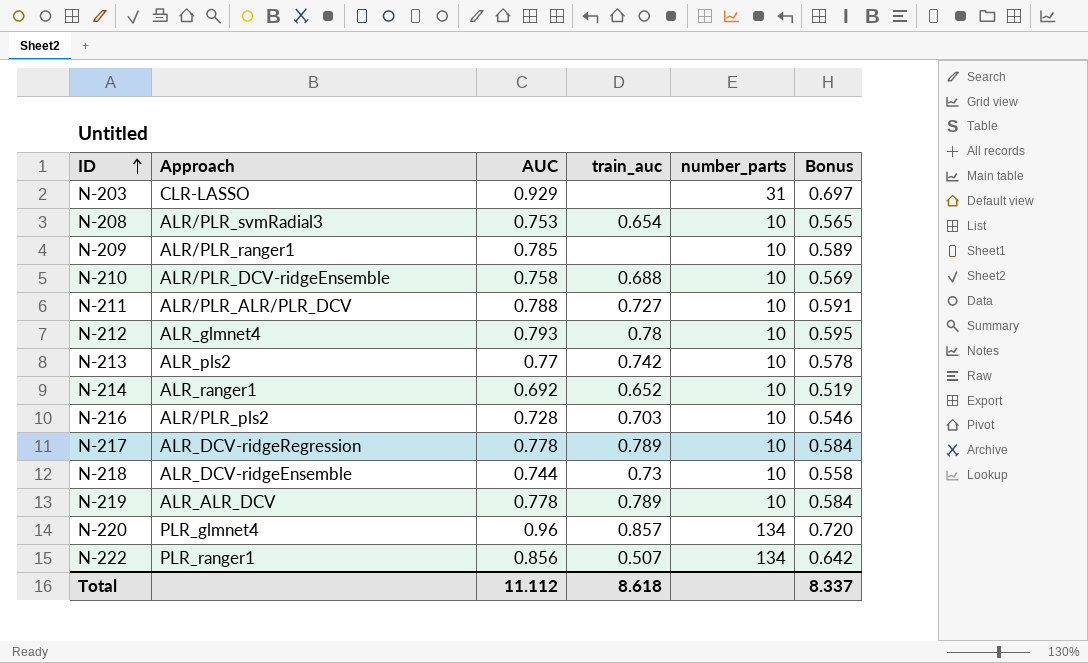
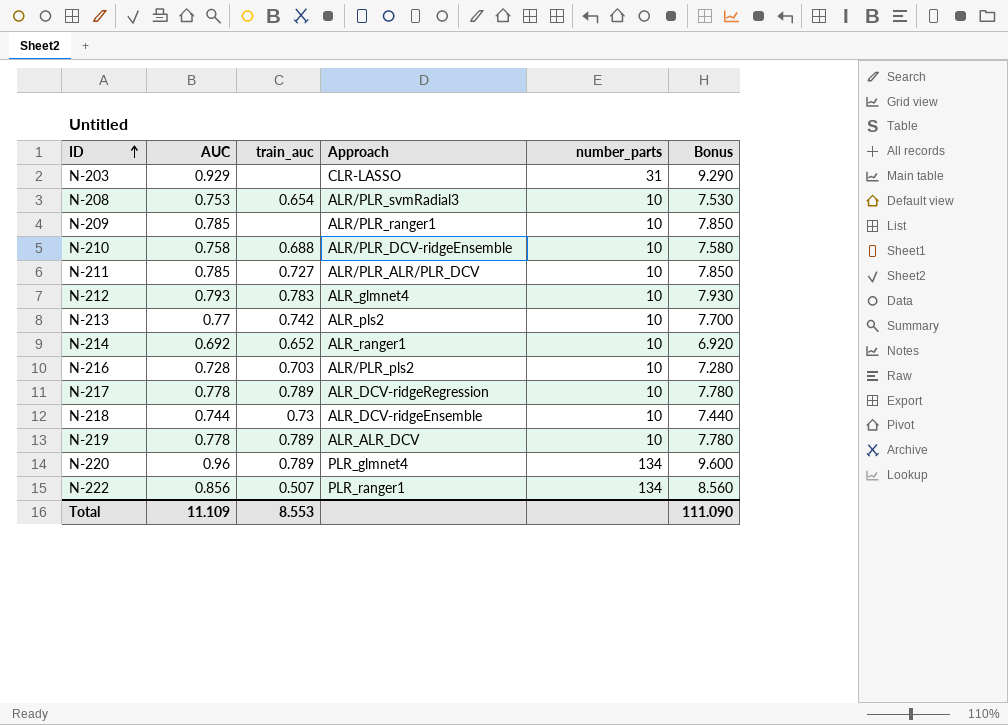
column Approach | position: 2 -> 4
column Bonus | formula: [AUC] * 0.75 -> [AUC] * 10
N-211 | AUC: 0.788 -> 0.785
N-212 | train_auc: 0.78 -> 0.783
N-220 | train_auc: 0.857 -> 0.789
Total | AUC: 11.112 -> 11.109
Total | train_auc: 8.618 -> 8.553
Total | Bonus: 8.337 -> 111.090

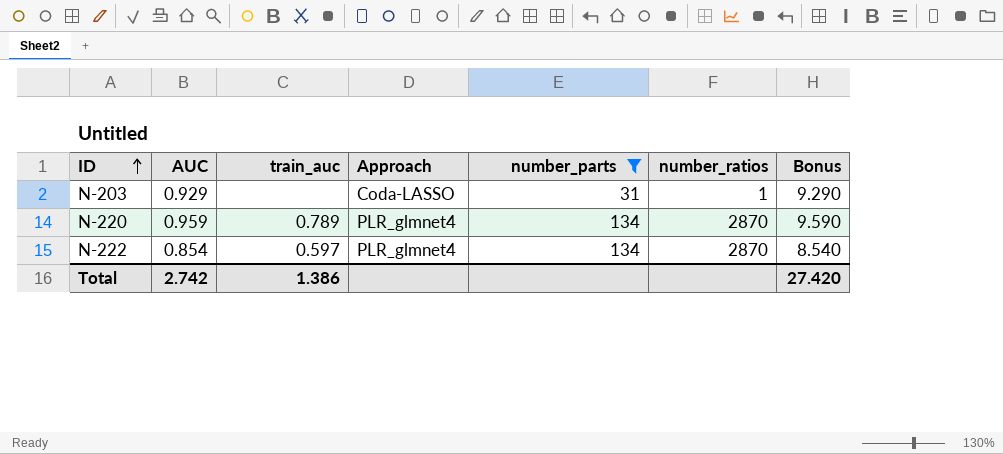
filter: none -> number_parts != 10
column number_ratios | position: none -> 6
N-203 | Approach: CLR-LASSO -> Coda-LASSO
N-220 | AUC: 0.96 -> 0.959
N-220 | Bonus: 9.600 -> 9.590
N-222 | AUC: 0.856 -> 0.854
N-222 | train_auc: 0.507 -> 0.597
N-222 | Approach: PLR_ranger1 -> PLR_glmnet4
N-222 | Bonus: 8.560 -> 8.540
Total | AUC: 11.109 -> 2.742
Total | train_auc: 8.553 -> 1.386
Total | Bonus: 111.090 -> 27.420

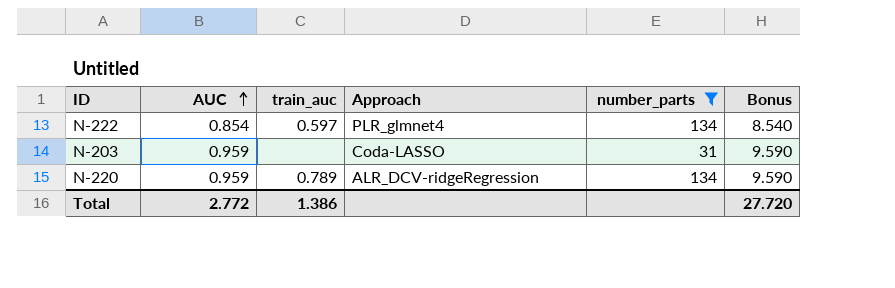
row order: ID ascending -> AUC ascending
column number_ratios | position: 6 -> none
N-203 | AUC: 0.929 -> 0.959
N-203 | Bonus: 9.290 -> 9.590
N-220 | Approach: PLR_glmnet4 -> ALR_DCV-ridgeRegression
Total | AUC: 2.742 -> 2.772
Total | Bonus: 27.420 -> 27.720

